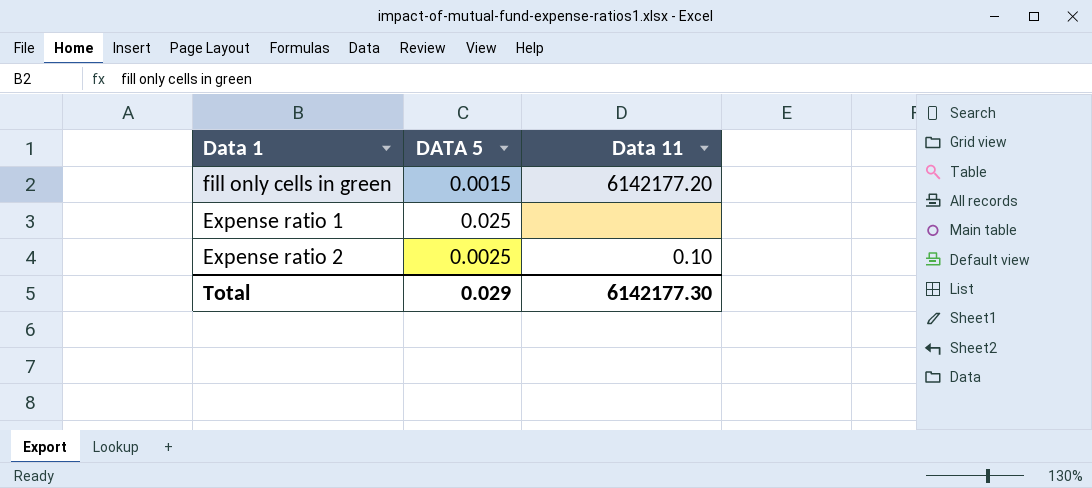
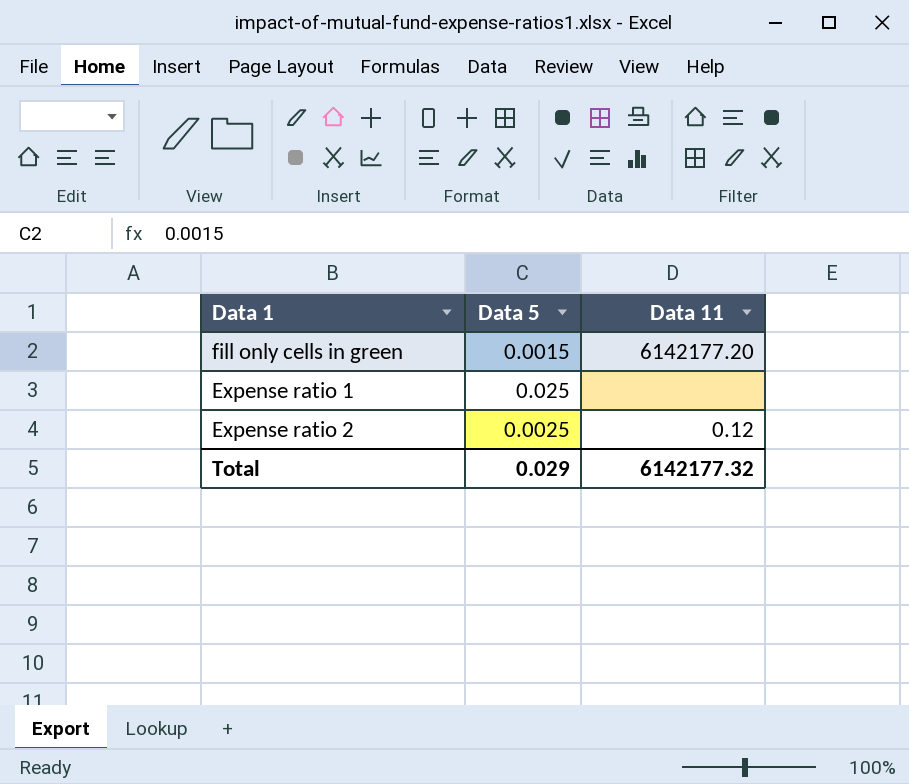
column name: DATA 5 -> Data 5
Expense ratio 2 | Data 11: 0.10 -> 0.12
Total | Data 11: 6142177.30 -> 6142177.32

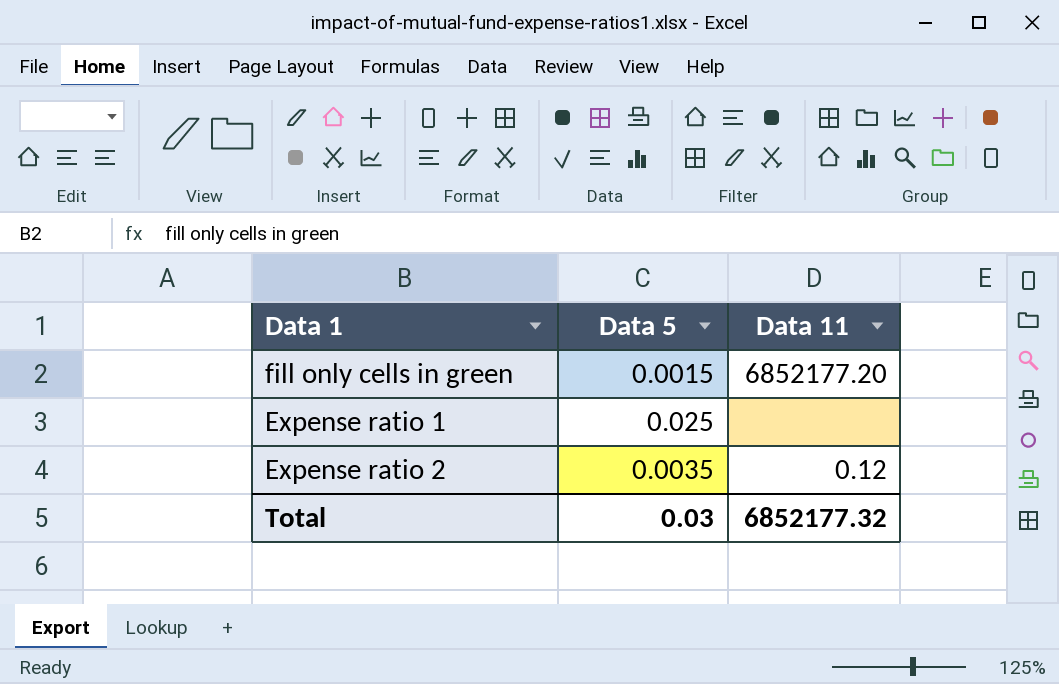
fill only cells in green | Data 11: 6142177.20 -> 6852177.20
Expense ratio 2 | Data 5: 0.0025 -> 0.0035
Total | Data 5: 0.029 -> 0.03
Total | Data 11: 6142177.32 -> 6852177.32

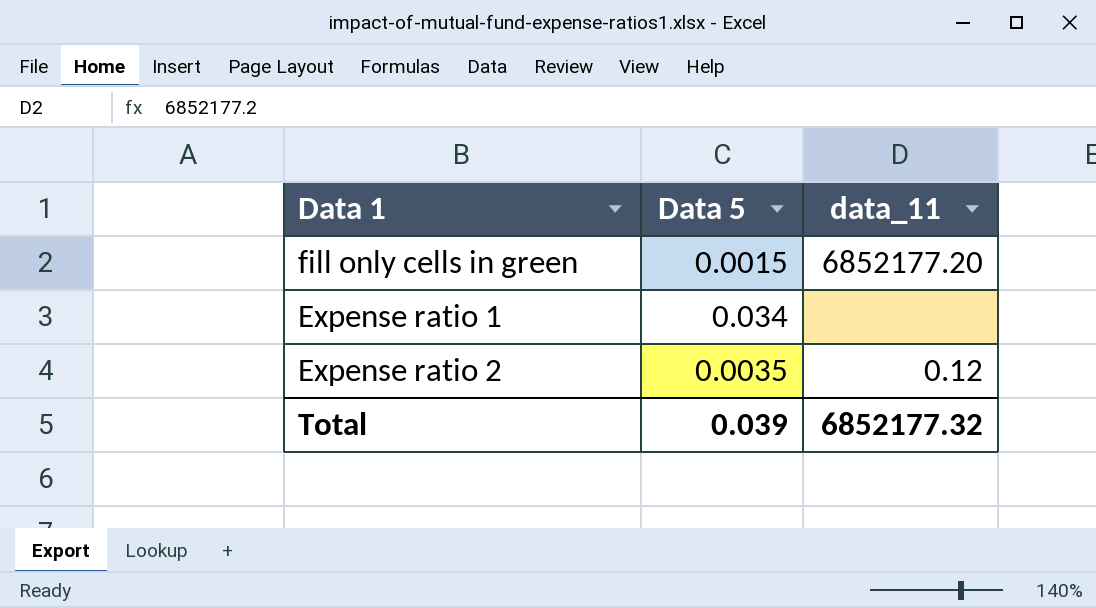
column name: Data 11 -> data_11
Expense ratio 1 | Data 5: 0.025 -> 0.034
Total | Data 5: 0.03 -> 0.039

